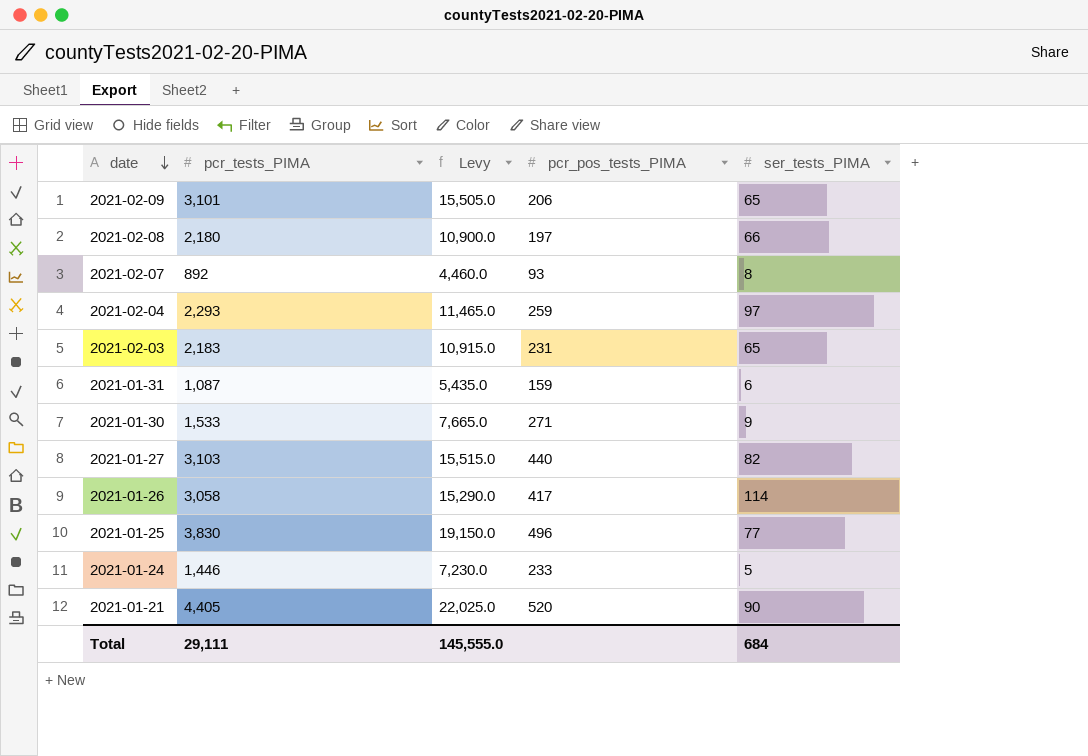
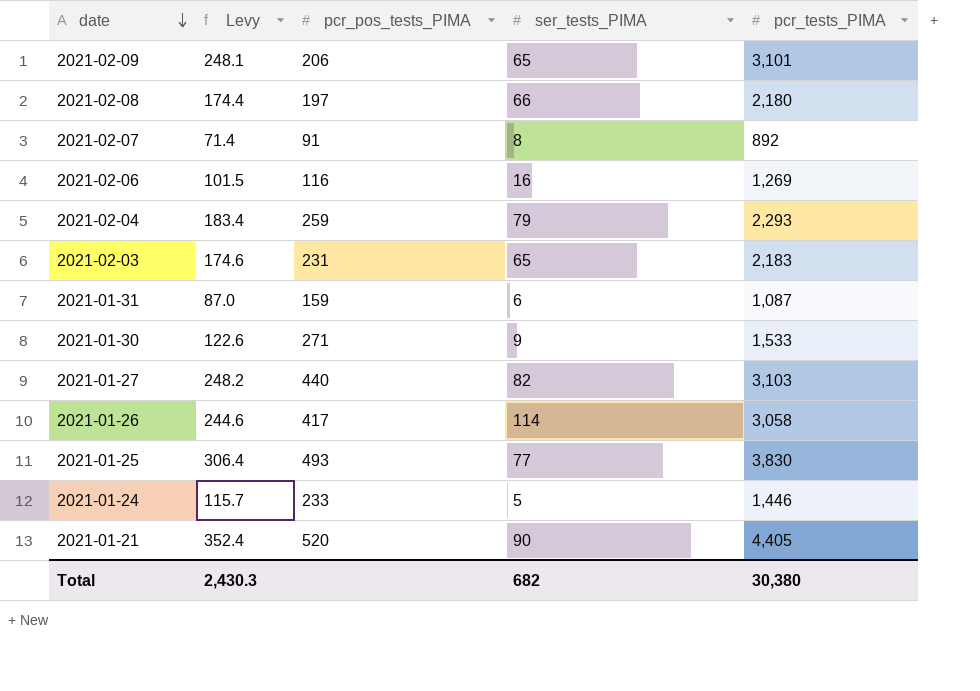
column Levy | formula: [pcr_tests_PIMA] * 5 -> [pcr_tests_PIMA] * 0.08
column pcr_tests_PIMA | position: 2 -> 5
2021-02-07 | pcr_pos_tests_PIMA: 93 -> 91
row 2021-02-06: none -> 101.5 | 116 | 16 | 1,269
2021-02-04 | ser_tests_PIMA: 97 -> 79
2021-01-25 | pcr_pos_tests_PIMA: 496 -> 493
Total | Levy: 145,555.0 -> 2,430.3
Total | ser_tests_PIMA: 684 -> 682
Total | pcr_tests_PIMA: 29,111 -> 30,380

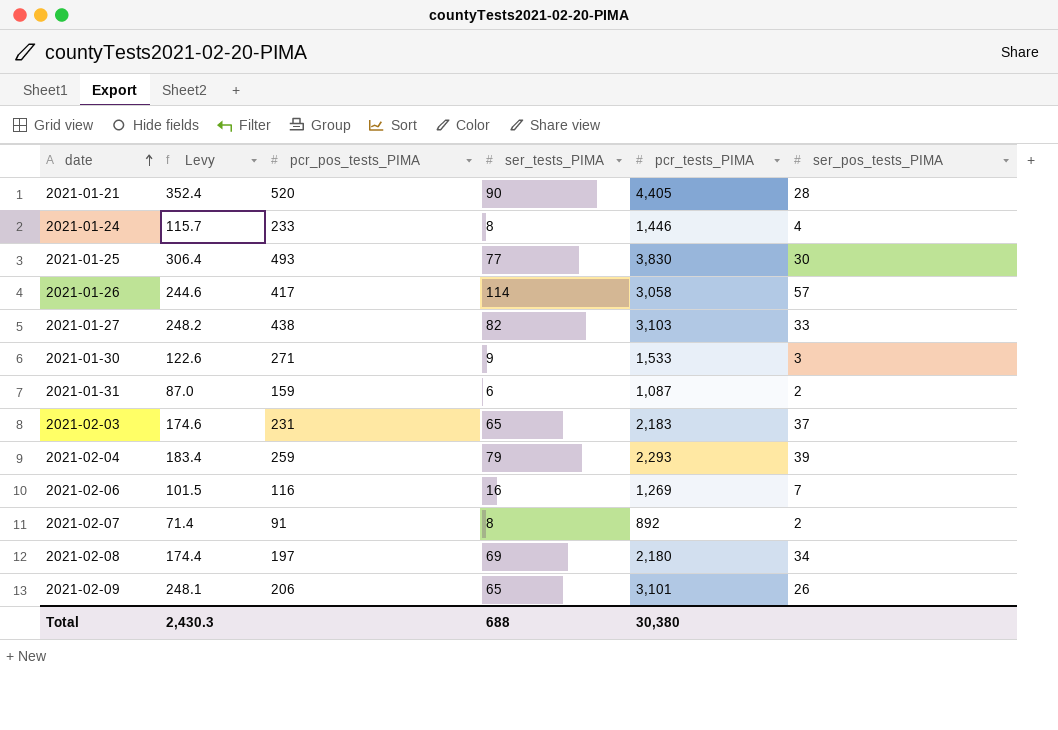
row order: date descending -> date ascending
column ser_pos_tests_PIMA | position: none -> 6
2021-01-24 | ser_tests_PIMA: 5 -> 8
2021-01-27 | pcr_pos_tests_PIMA: 440 -> 438
2021-02-08 | ser_tests_PIMA: 66 -> 69
Total | ser_tests_PIMA: 682 -> 688

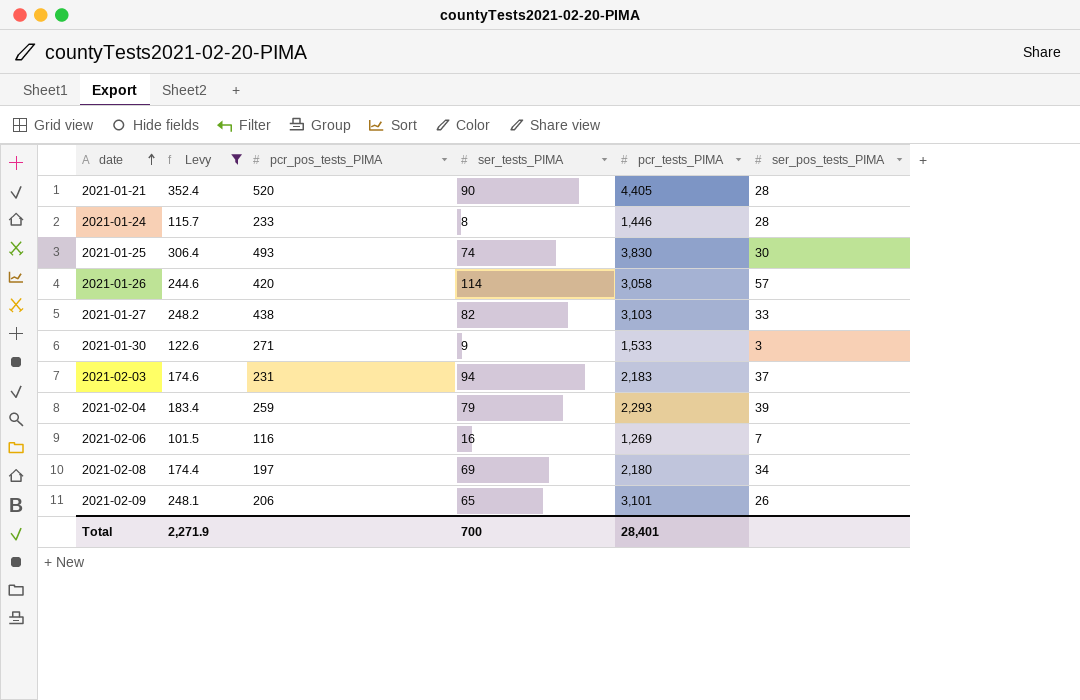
filter: none -> Levy >= 101.5
2021-01-24 | ser_pos_tests_PIMA: 4 -> 28
2021-01-25 | ser_tests_PIMA: 77 -> 74
2021-01-26 | pcr_pos_tests_PIMA: 417 -> 420
2021-02-03 | ser_tests_PIMA: 65 -> 94
Total | Levy: 2,430.3 -> 2,271.9
Total | ser_tests_PIMA: 688 -> 700
Total | pcr_tests_PIMA: 30,380 -> 28,401

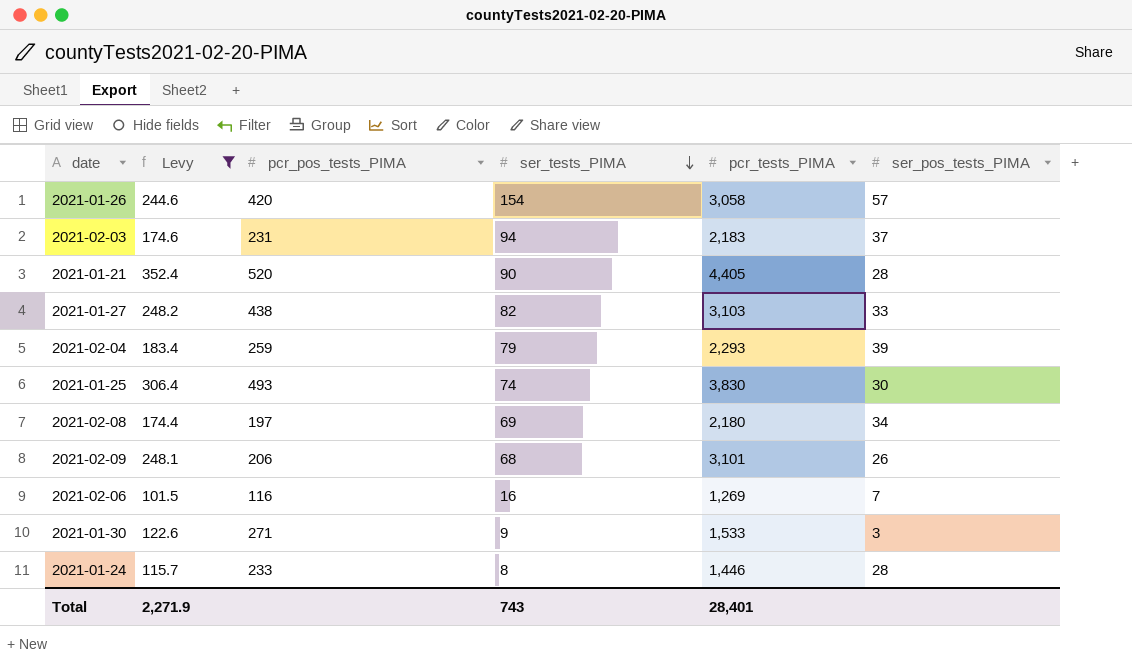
row order: date ascending -> ser_tests_PIMA descending
2021-01-26 | ser_tests_PIMA: 114 -> 154
2021-02-09 | ser_tests_PIMA: 65 -> 68
Total | ser_tests_PIMA: 700 -> 743

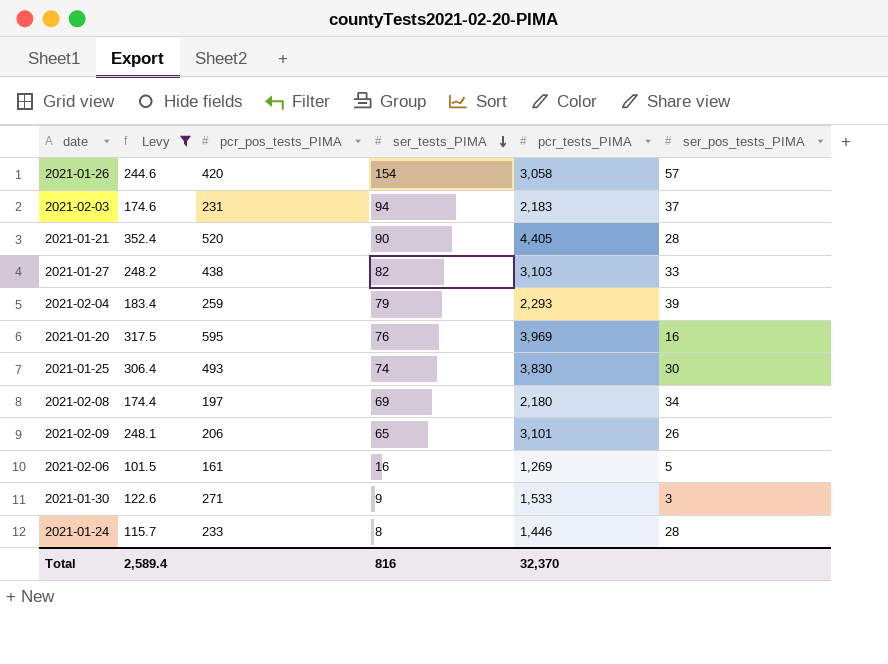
row 2021-01-20: none -> 317.5 | 595 | 76 | 3,969 | 16
2021-02-09 | ser_tests_PIMA: 68 -> 65
2021-02-06 | pcr_pos_tests_PIMA: 116 -> 161
2021-02-06 | ser_pos_tests_PIMA: 7 -> 5
Total | Levy: 2,271.9 -> 2,589.4
Total | ser_tests_PIMA: 743 -> 816
Total | pcr_tests_PIMA: 28,401 -> 32,370

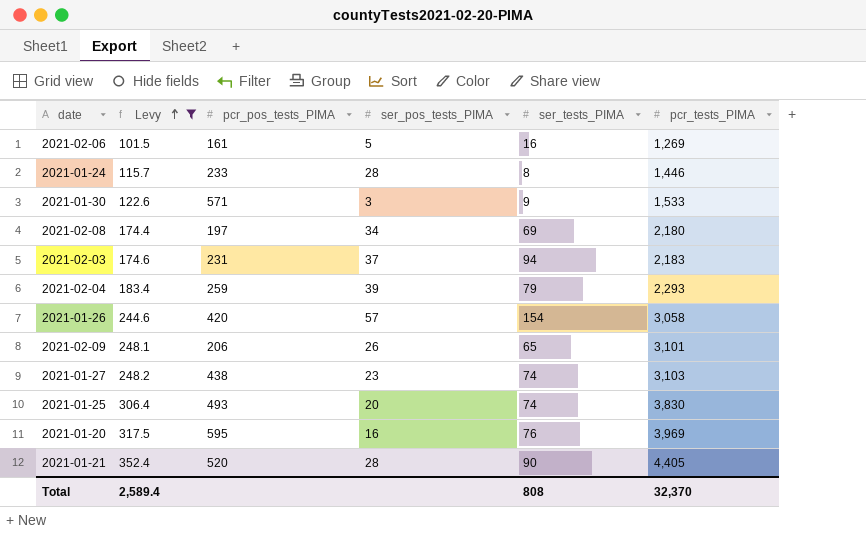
row order: ser_tests_PIMA descending -> Levy ascending
column ser_pos_tests_PIMA | position: 6 -> 4
2021-01-30 | pcr_pos_tests_PIMA: 271 -> 571
2021-01-27 | ser_pos_tests_PIMA: 33 -> 23
2021-01-27 | ser_tests_PIMA: 82 -> 74
2021-01-25 | ser_pos_tests_PIMA: 30 -> 20
Total | ser_tests_PIMA: 816 -> 808

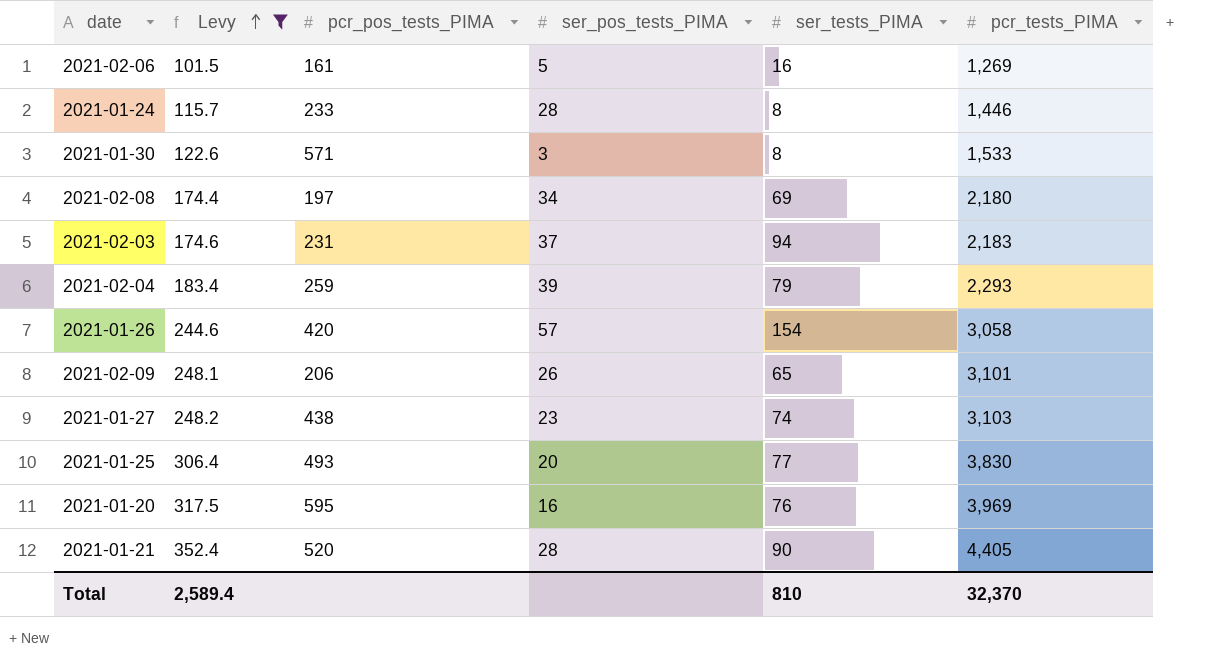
2021-01-30 | ser_tests_PIMA: 9 -> 8
2021-01-25 | ser_tests_PIMA: 74 -> 77
Total | ser_tests_PIMA: 808 -> 810

